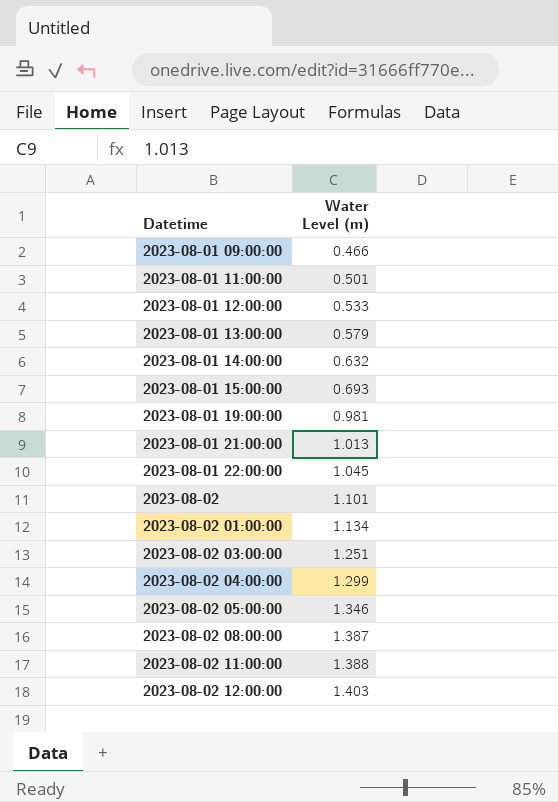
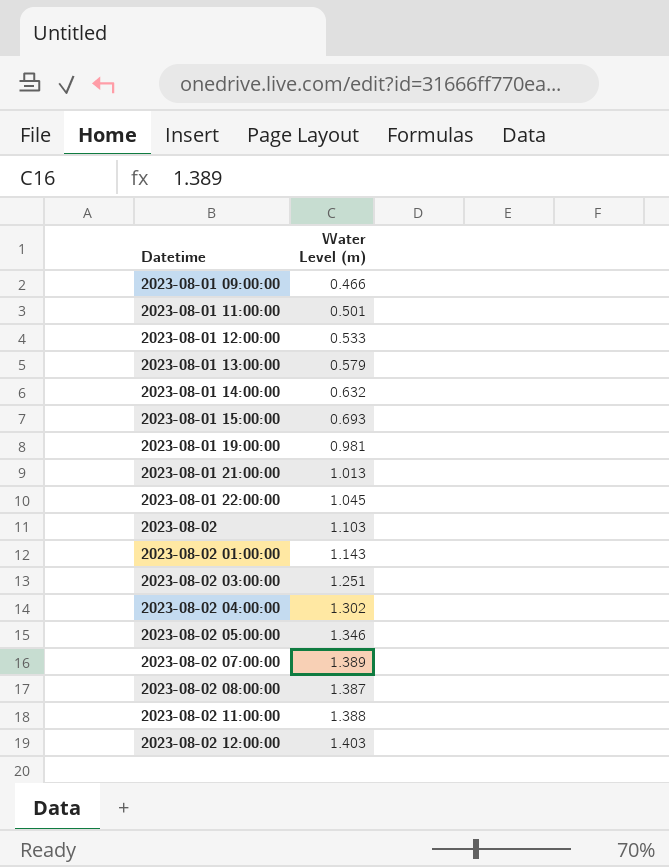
2023-08-02 | Water Level (m): 1.101 -> 1.103
2023-08-02 01:00:00 | Water Level (m): 1.134 -> 1.143
2023-08-02 04:00:00 | Water Level (m): 1.299 -> 1.302
row 2023-08-02 07:00:00: none -> 1.389

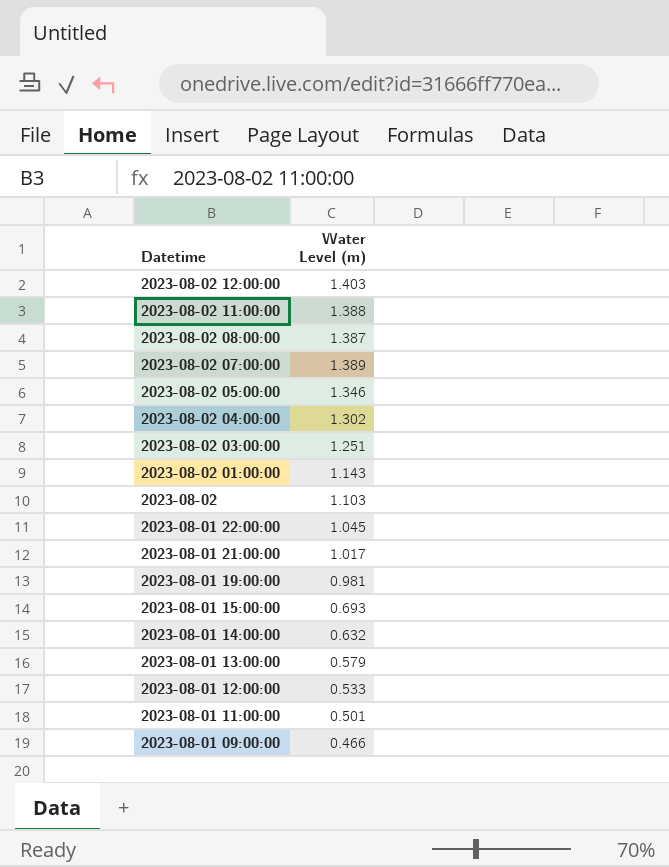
row order: Datetime ascending -> Datetime descending
2023-08-01 21:00:00 | Water Level (m): 1.013 -> 1.017

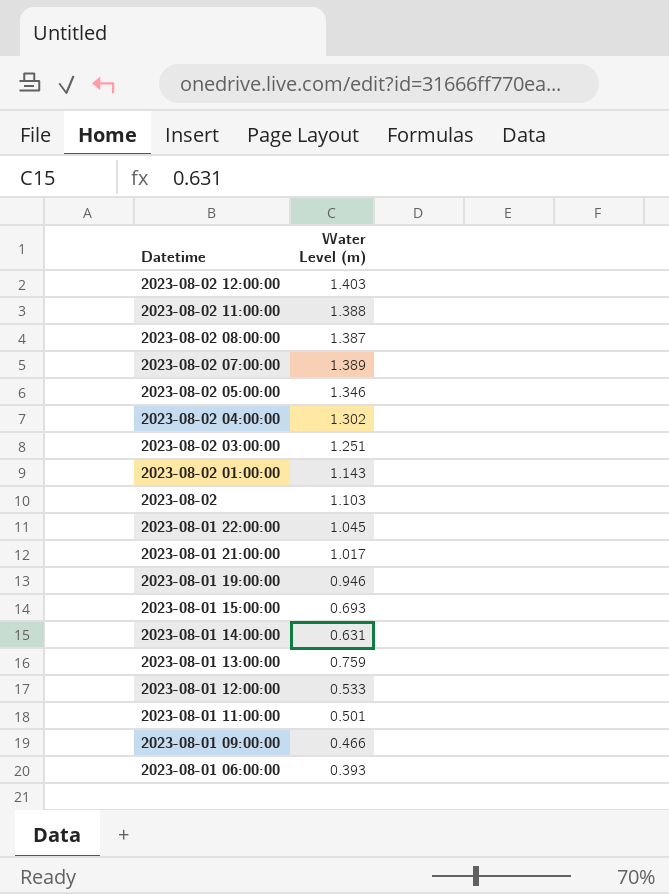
2023-08-01 19:00:00 | Water Level (m): 0.981 -> 0.946
2023-08-01 14:00:00 | Water Level (m): 0.632 -> 0.631
2023-08-01 13:00:00 | Water Level (m): 0.579 -> 0.759
row 2023-08-01 06:00:00: none -> 0.393

